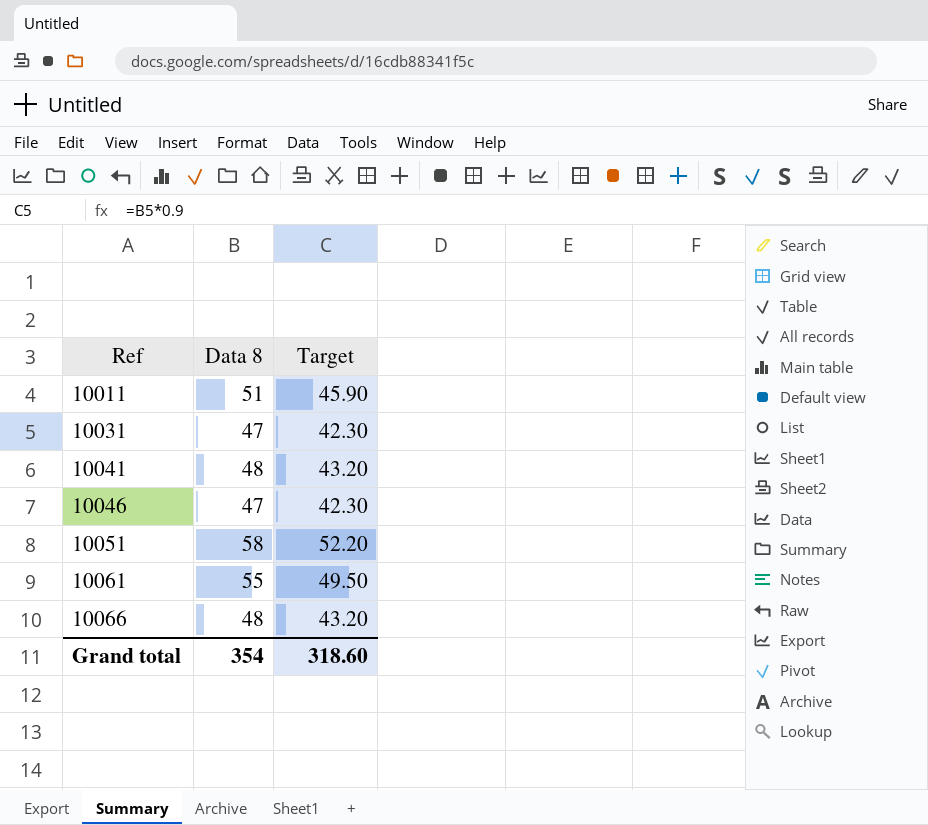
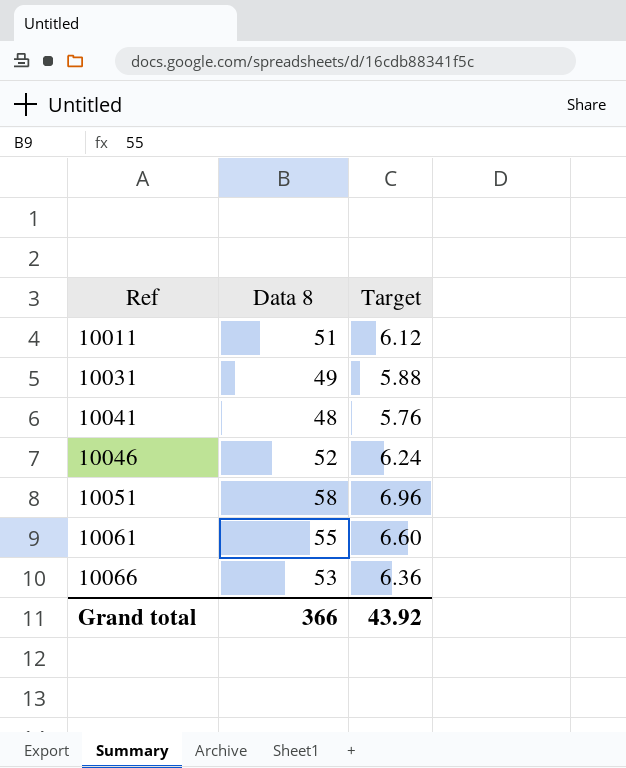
column Target | formula: [Data 8] * 0.9 -> [Data 8] * 0.12
10031 | Data 8: 47 -> 49
10046 | Data 8: 47 -> 52
10066 | Data 8: 48 -> 53
Grand total | Data 8: 354 -> 366
Grand total | Target: 318.60 -> 43.92

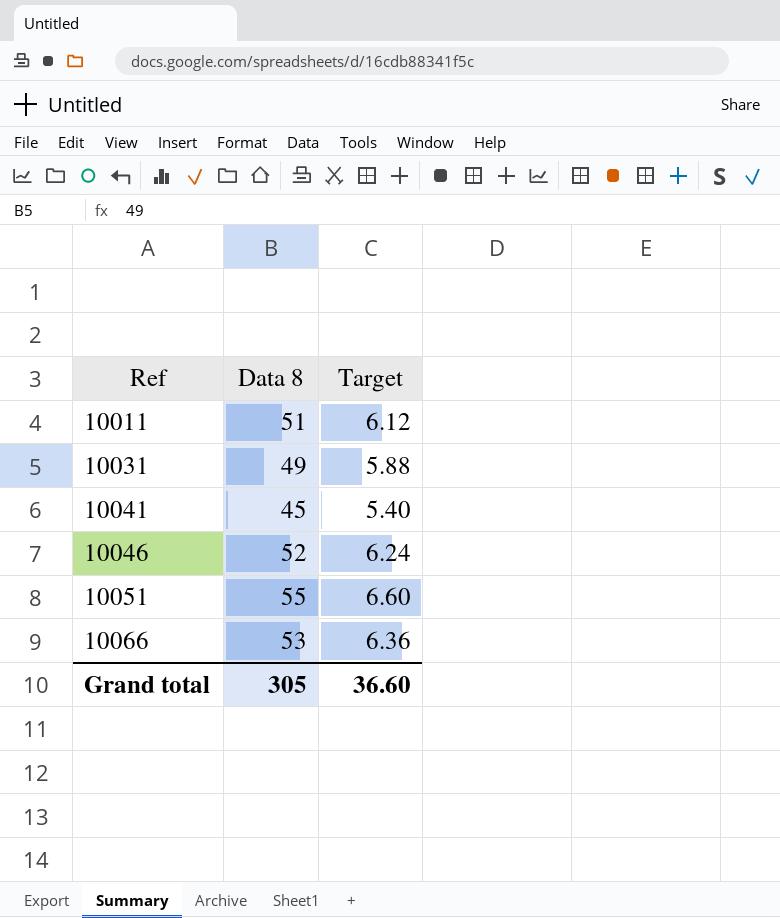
row 10061: 55 | 6.60 -> none
10041 | Data 8: 48 -> 45
10041 | Target: 5.76 -> 5.40
10051 | Data 8: 58 -> 55
10051 | Target: 6.96 -> 6.60
Grand total | Data 8: 366 -> 305
Grand total | Target: 43.92 -> 36.60

